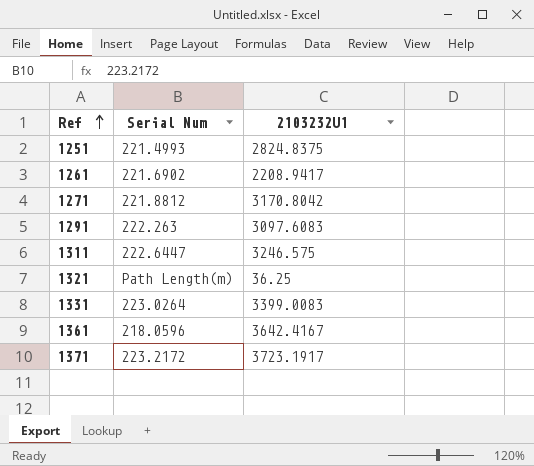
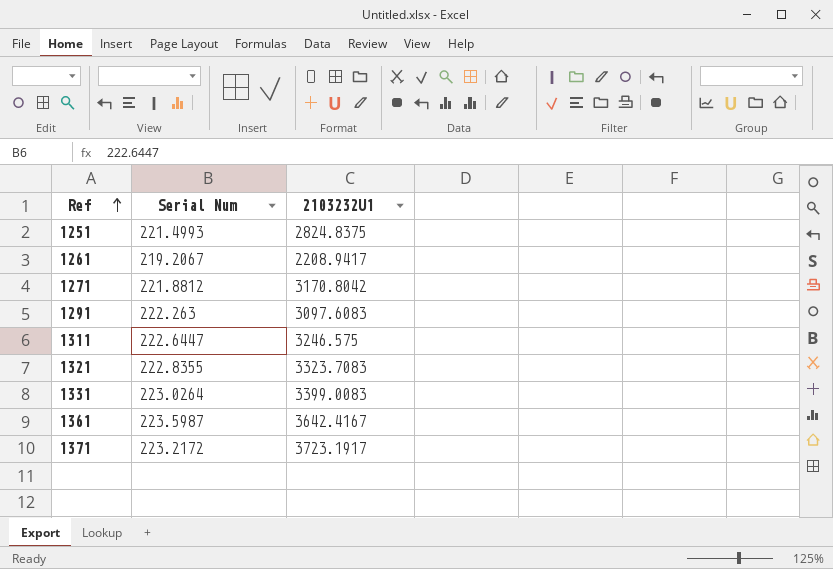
1261 | Serial Num: 221.6902 -> 219.2067
1321 | Serial Num: Path Length(m) -> 222.8355
1321 | 2103232U1: 36.25 -> 3323.7083
1361 | Serial Num: 218.0596 -> 223.5987

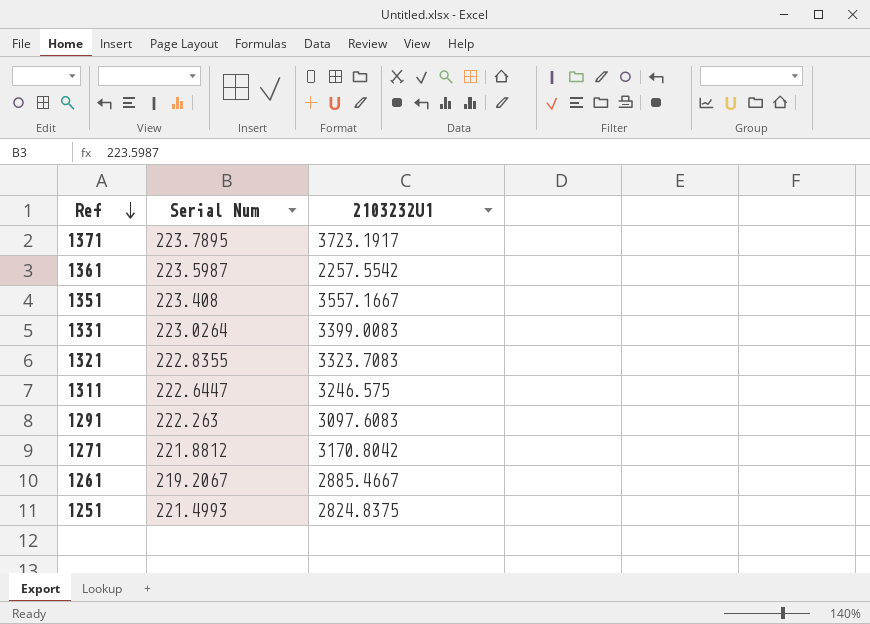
row order: Ref ascending -> Ref descending
1371 | Serial Num: 223.2172 -> 223.7895
1361 | 2103232U1: 3642.4167 -> 2257.5542
row 1351: none -> 223.408 | 3557.1667
1261 | 2103232U1: 2208.9417 -> 2885.4667

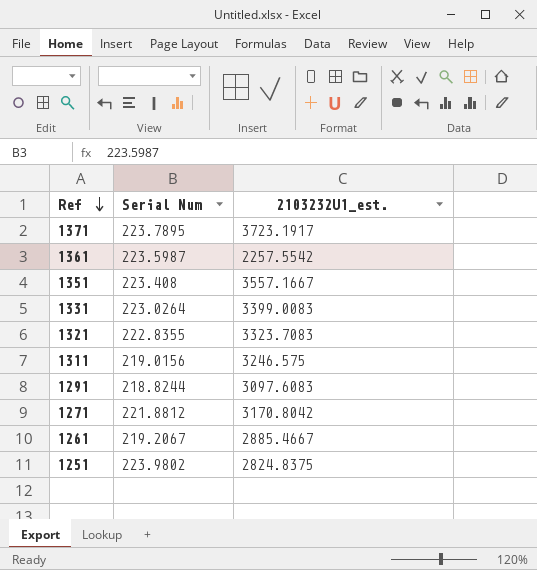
column name: 2103232U1 -> 2103232U1_est.
1311 | Serial Num: 222.6447 -> 219.0156
1291 | Serial Num: 222.263 -> 218.8244
1251 | Serial Num: 221.4993 -> 223.9802

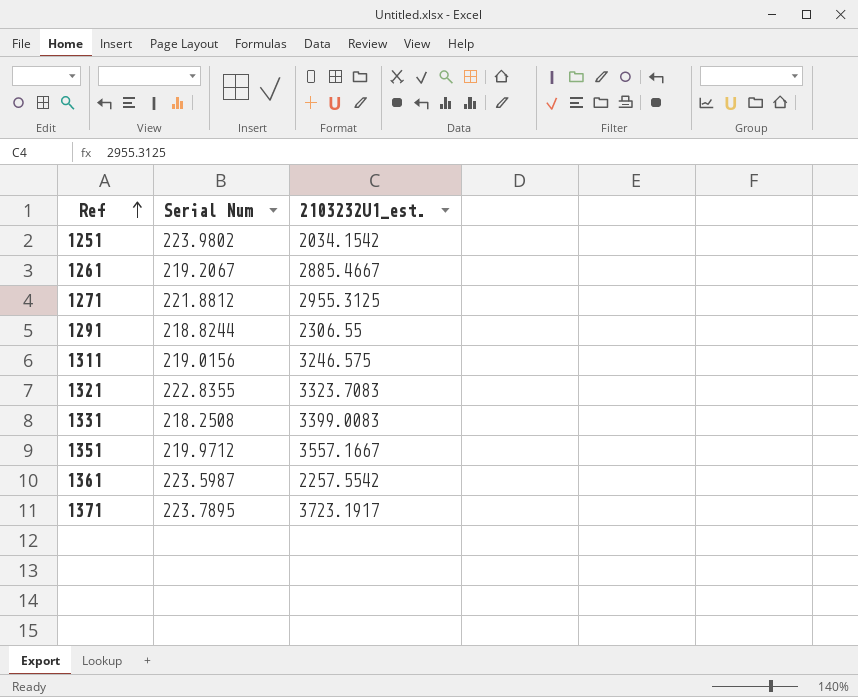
row order: Ref descending -> Ref ascending
1251 | 2103232U1_est.: 2824.8375 -> 2034.1542
1271 | 2103232U1_est.: 3170.8042 -> 2955.3125
1291 | 2103232U1_est.: 3097.6083 -> 2306.55
1331 | Serial Num: 223.0264 -> 218.2508
1351 | Serial Num: 223.408 -> 219.9712

